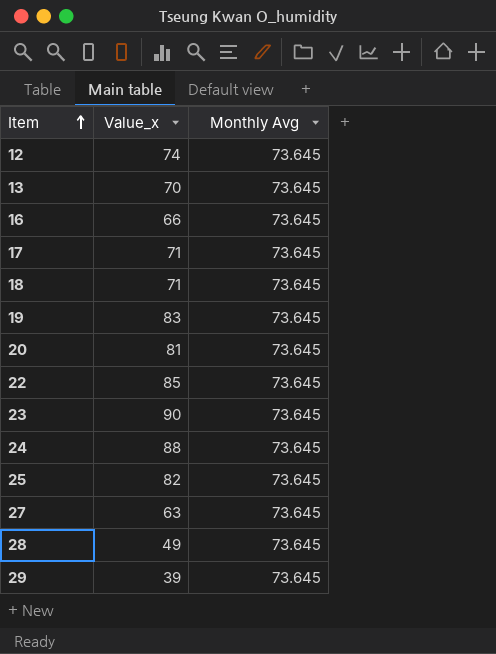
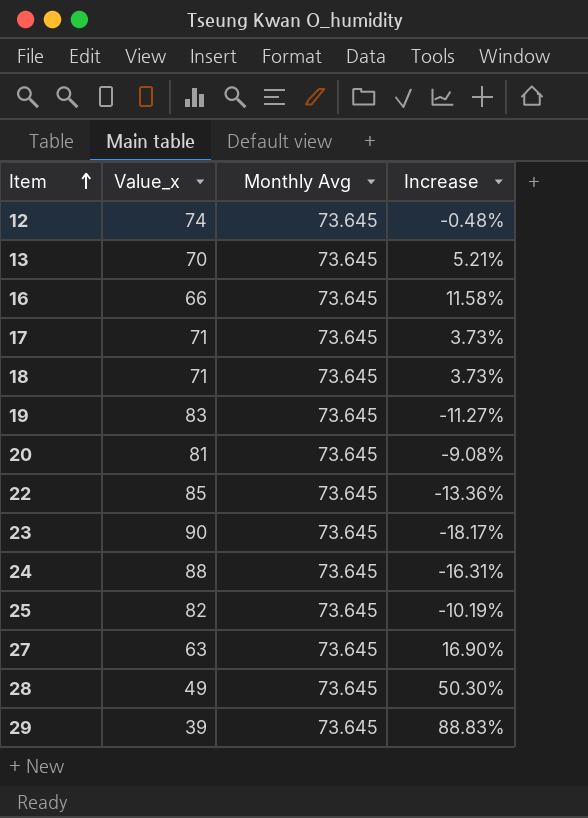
column Increase | formula: none -> ([Monthly Avg] - [Value_x]) / [Value_x]

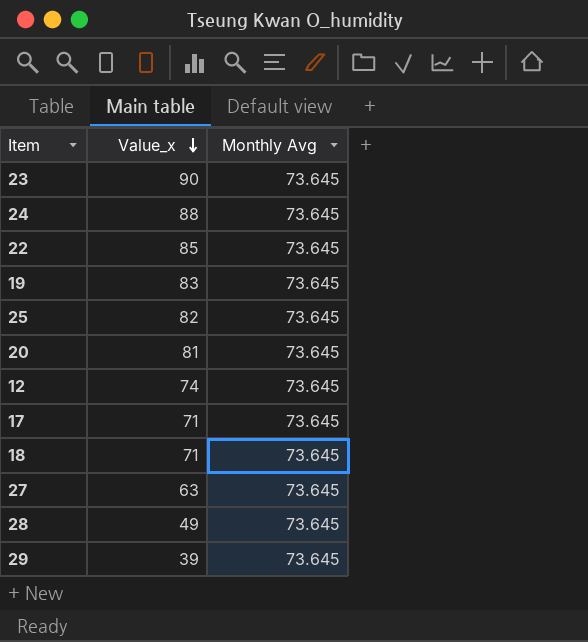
row order: Item ascending -> Value_x descending
column Increase | formula: ([Monthly Avg] - [Value_x]) / [Value_x] -> none
row 13: 70 | 73.645 | 5.21% -> none
row 16: 66 | 73.645 | 11.58% -> none

